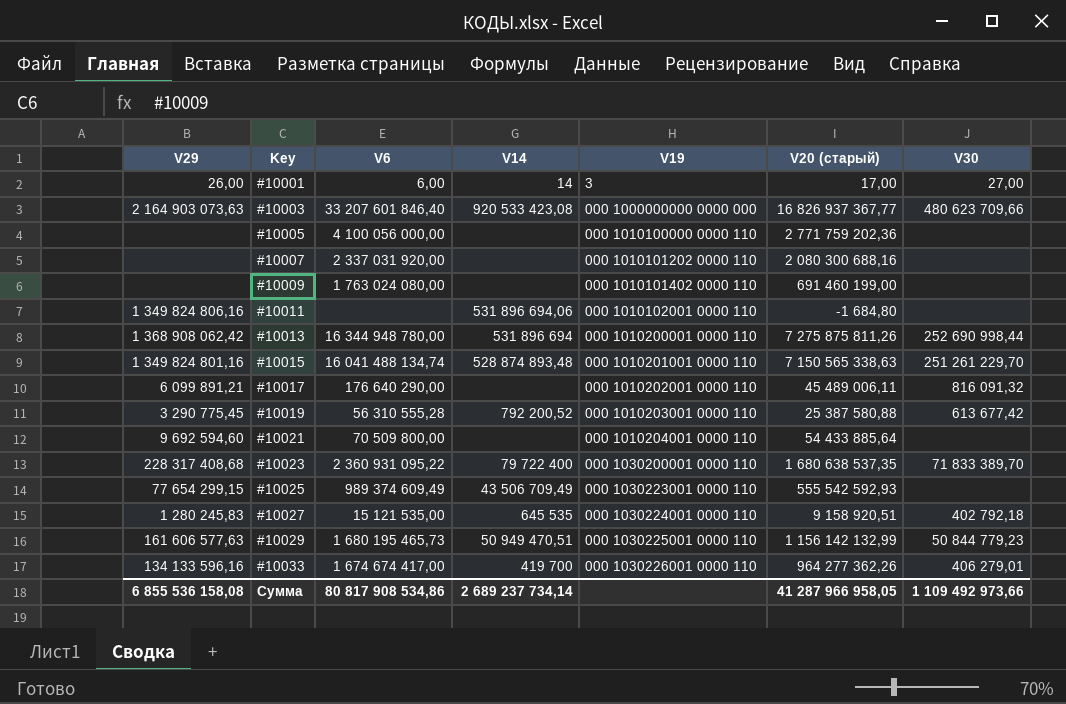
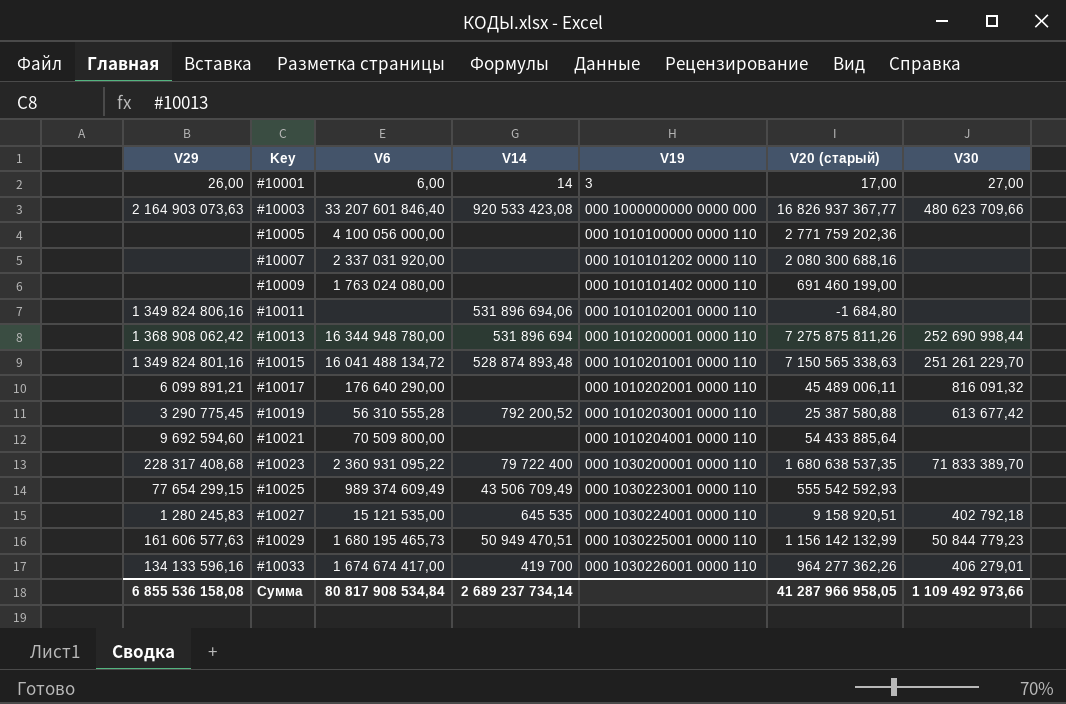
#10015 | V6: 16 041 488 134,74 -> 16 041 488 134,72
Сумма | V6: 80 817 908 534,86 -> 80 817 908 534,84

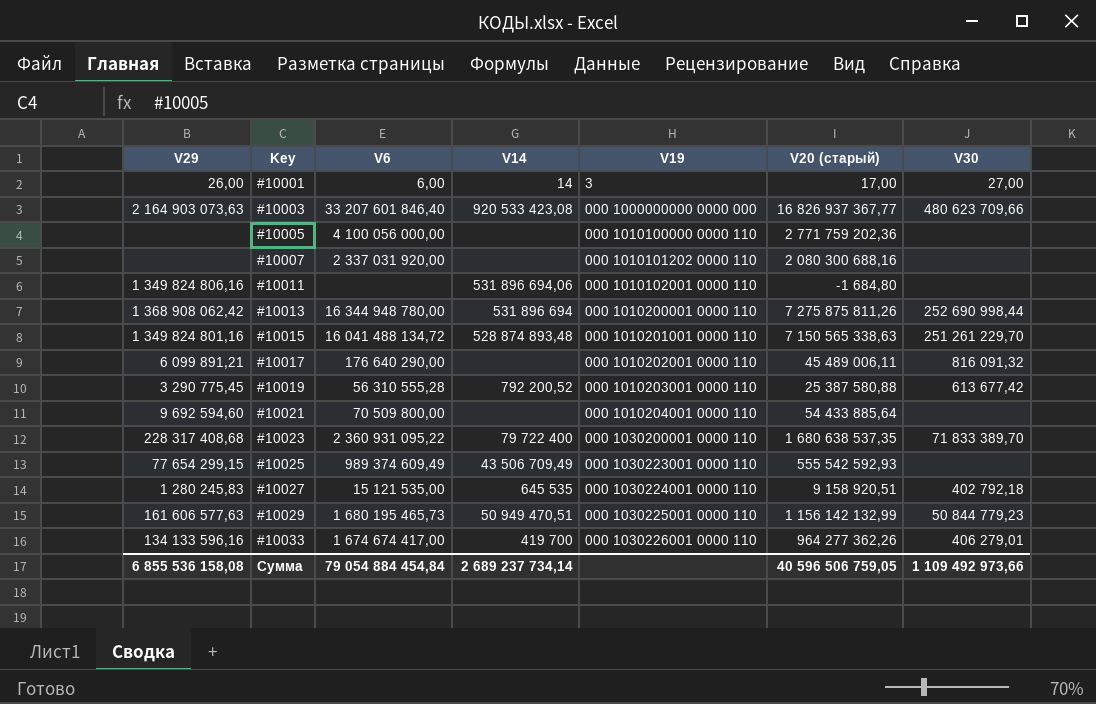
row #10009: none | 1 763 024 080,00 | none | 000 1010101402 0000 110 | 691 460 199,00 | none -> none
Сумма | V6: 80 817 908 534,84 -> 79 054 884 454,84
Сумма | V20 (старый): 41 287 966 958,05 -> 40 596 506 759,05

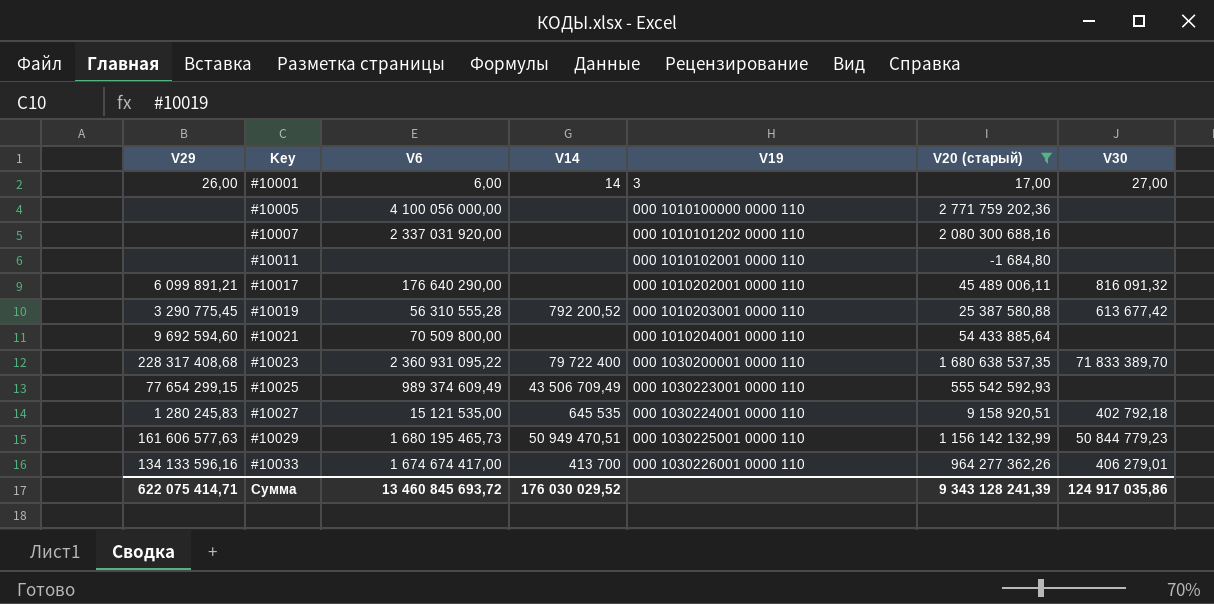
filter: none -> V20 (старый) <= 2 771 759 202,36
#10011 | V29: 1 349 824 806,16 -> none
#10011 | V14: 531 896 694,06 -> none
#10033 | V14: 419 700 -> 413 700
Сумма | V29: 6 855 536 158,08 -> 622 075 414,71
Сумма | V6: 79 054 884 454,84 -> 13 460 845 693,72
Сумма | V14: 2 689 237 734,14 -> 176 030 029,52
Сумма | V20 (старый): 40 596 506 759,05 -> 9 343 128 241,39
Сумма | V30: 1 109 492 973,66 -> 124 917 035,86

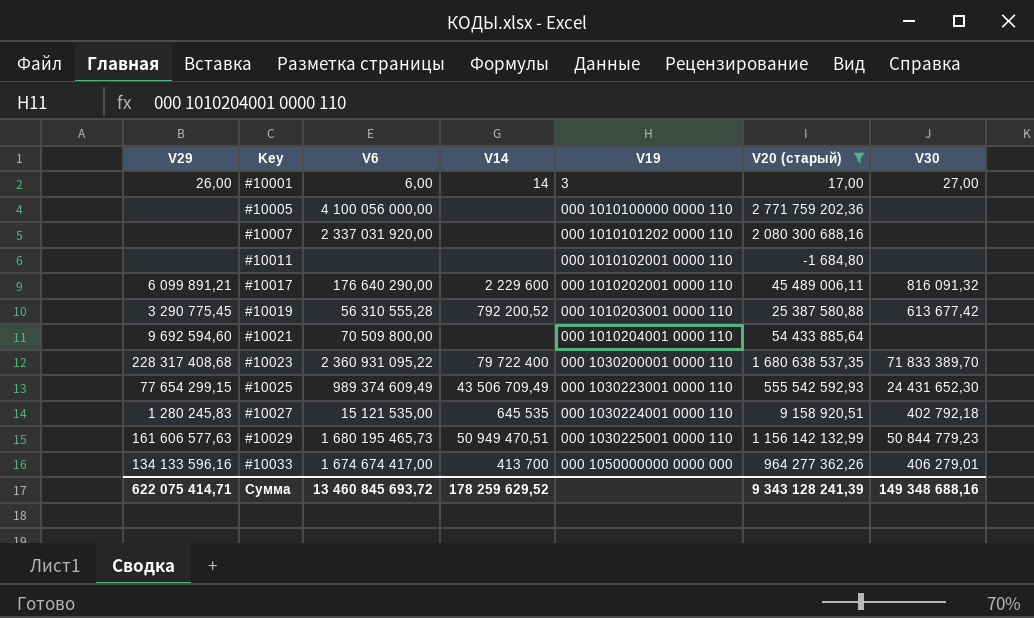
#10017 | V14: none -> 2 229 600
#10025 | V30: none -> 24 431 652,30
#10033 | V19: 000 1030226001 0000 110 -> 000 1050000000 0000 000
Сумма | V14: 176 030 029,52 -> 178 259 629,52
Сумма | V30: 124 917 035,86 -> 149 348 688,16

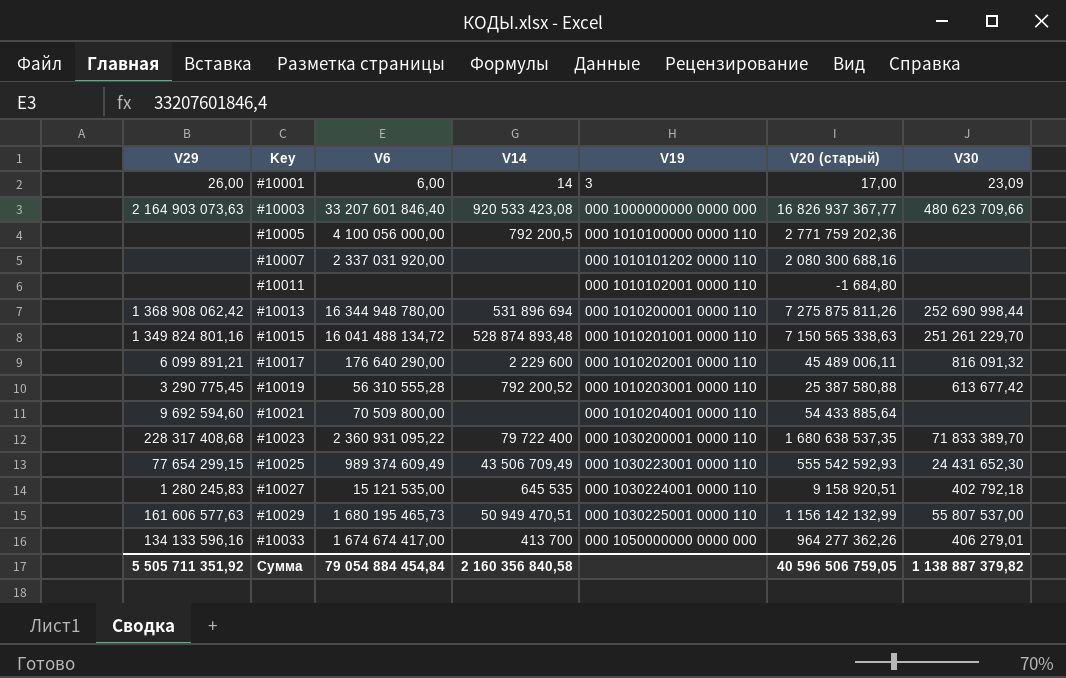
filter: V20 (старый) <= 2 771 759 202,36 -> none
#10001 | V30: 27,00 -> 23,09
#10005 | V14: none -> 792 200,5
#10029 | V30: 50 844 779,23 -> 55 807 537,00
Сумма | V29: 622 075 414,71 -> 5 505 711 351,92
Сумма | V6: 13 460 845 693,72 -> 79 054 884 454,84
Сумма | V14: 178 259 629,52 -> 2 160 356 840,58
Сумма | V20 (старый): 9 343 128 241,39 -> 40 596 506 759,05
Сумма | V30: 149 348 688,16 -> 1 138 887 379,82

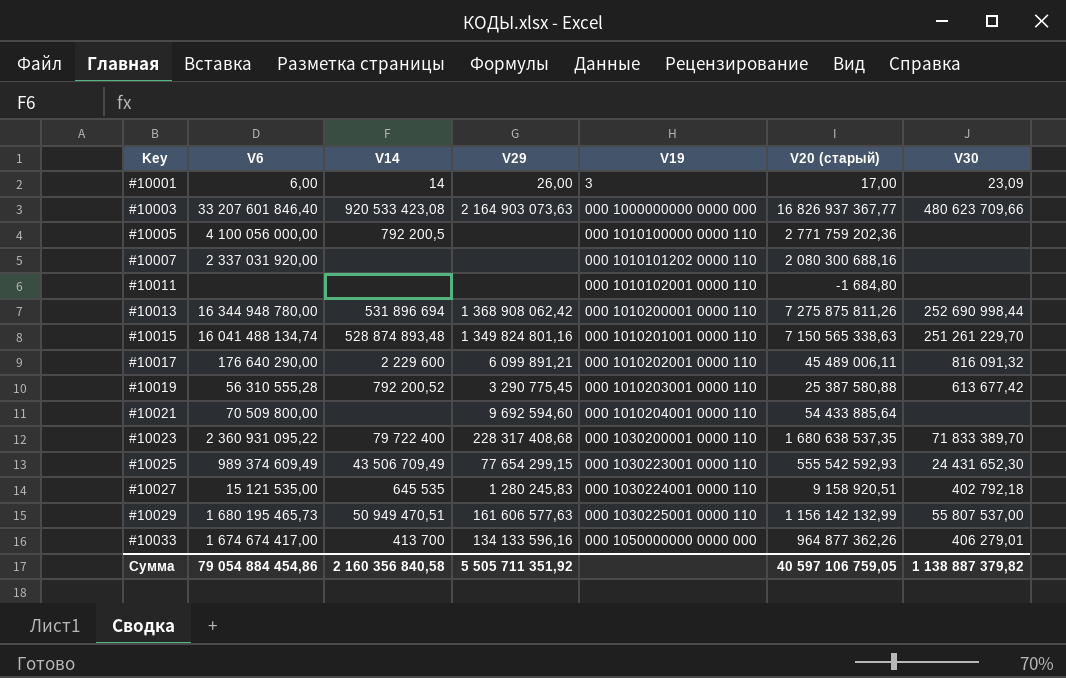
column V29 | position: 1 -> 4
#10015 | V6: 16 041 488 134,72 -> 16 041 488 134,74
#10033 | V20 (старый): 964 277 362,26 -> 964 877 362,26
Сумма | V6: 79 054 884 454,84 -> 79 054 884 454,86
Сумма | V20 (старый): 40 596 506 759,05 -> 40 597 106 759,05

